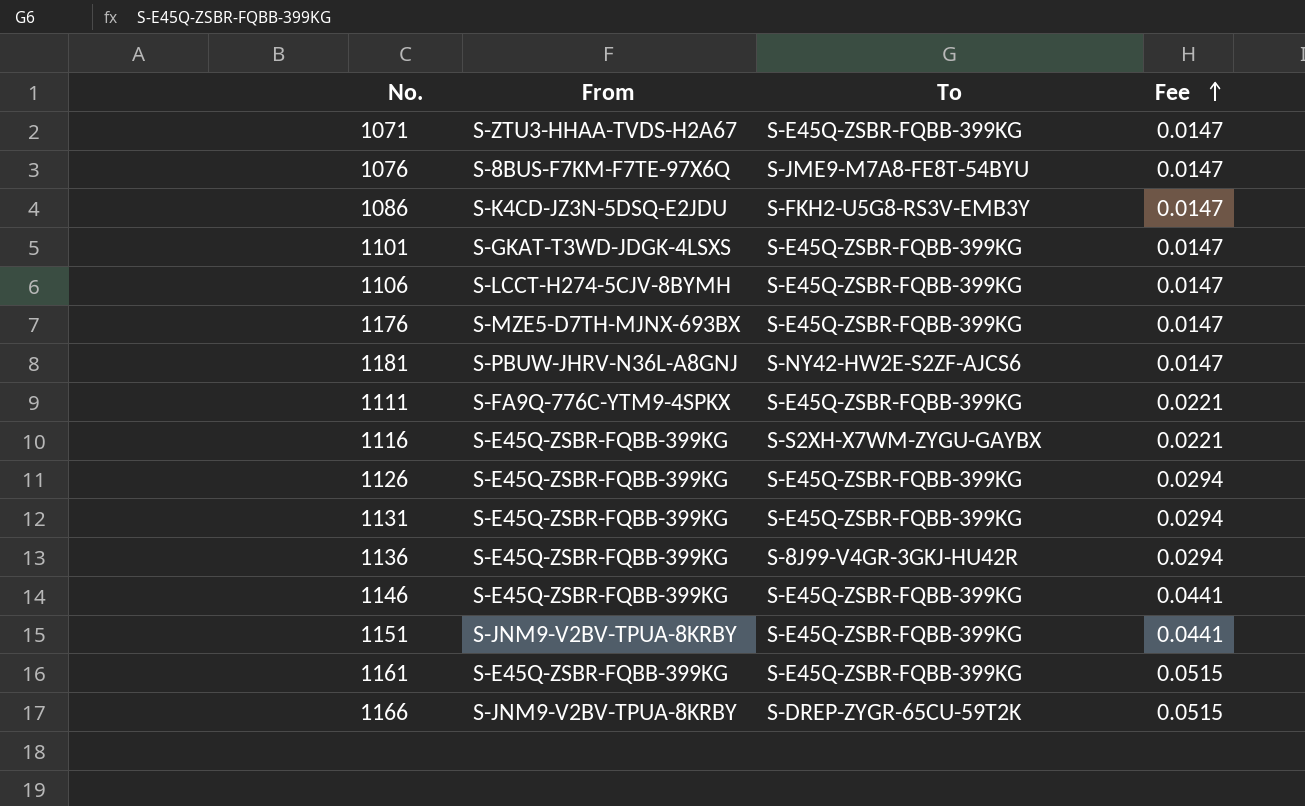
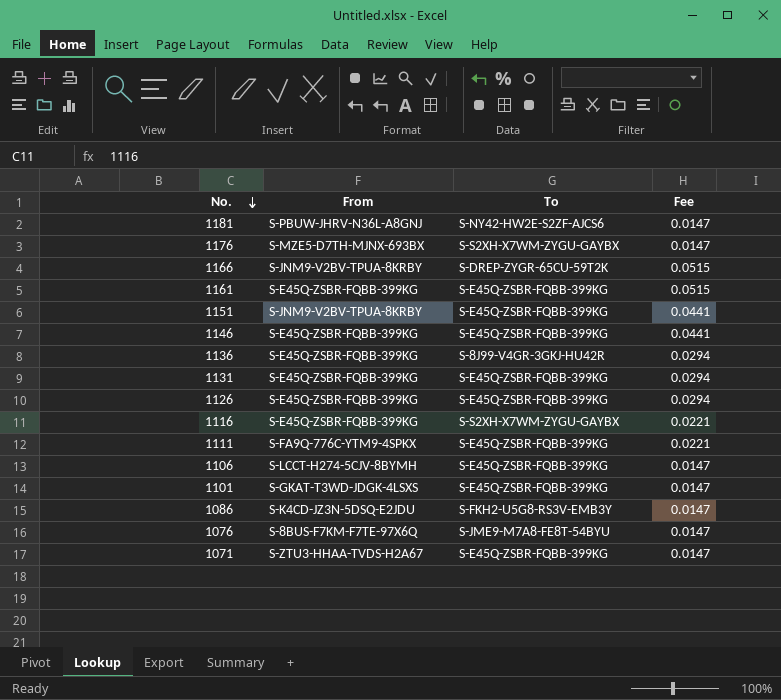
row order: Fee ascending -> No. descending
1176 | To: S-E45Q-ZSBR-FQBB-399KG -> S-S2XH-X7WM-ZYGU-GAYBX

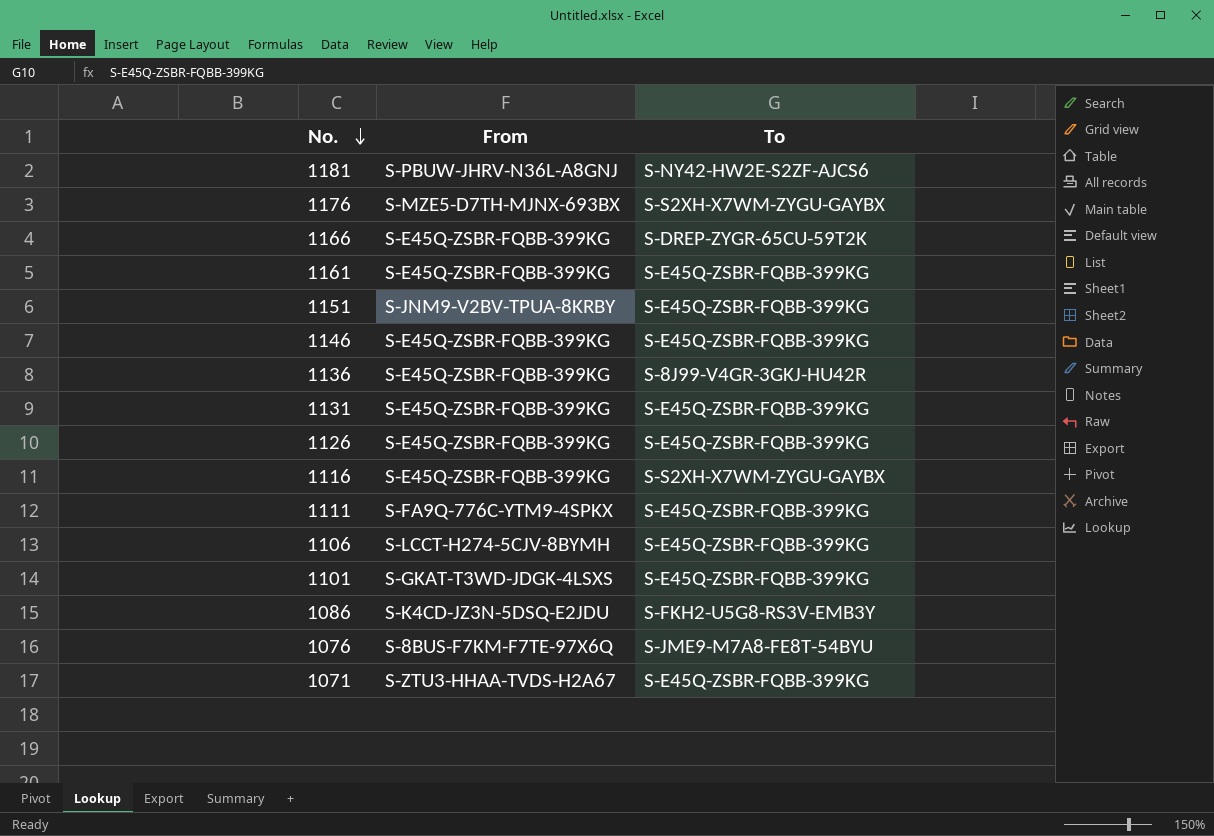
column Fee | position: 4 -> none
1166 | From: S-JNM9-V2BV-TPUA-8KRBY -> S-E45Q-ZSBR-FQBB-399KG

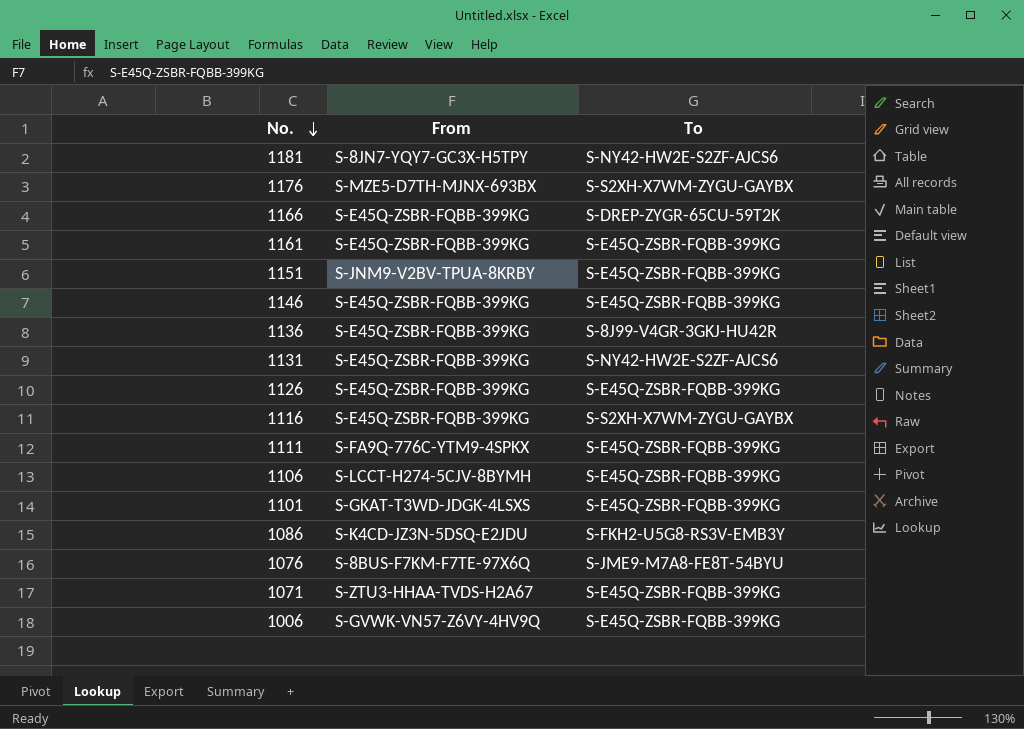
1181 | From: S-PBUW-JHRV-N36L-A8GNJ -> S-8JN7-YQY7-GC3X-H5TPY
1131 | To: S-E45Q-ZSBR-FQBB-399KG -> S-NY42-HW2E-S2ZF-AJCS6
row 1006: none -> S-GVWK-VN57-Z6VY-4HV9Q | S-E45Q-ZSBR-FQBB-399KG

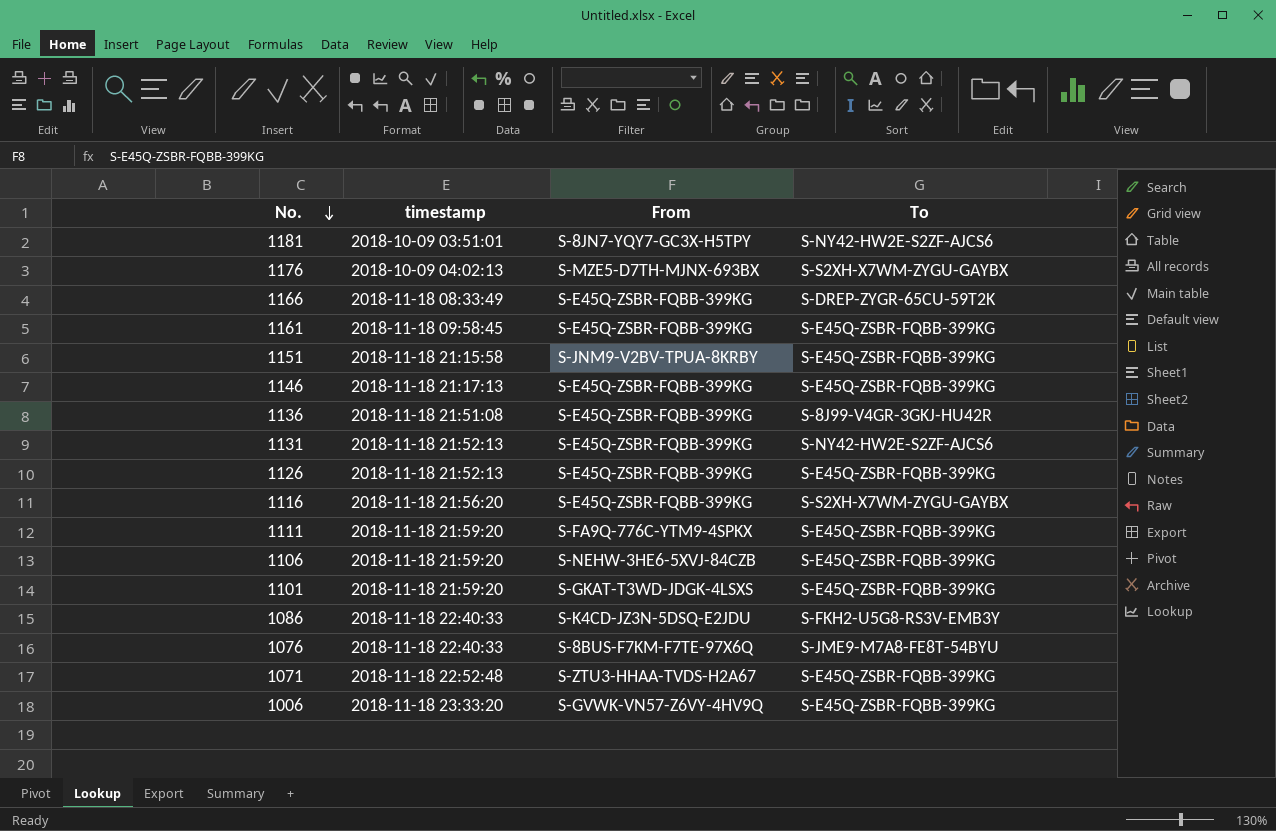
column timestamp | position: none -> 2
1106 | From: S-LCCT-H274-5CJV-8BYMH -> S-NEHW-3HE6-5XVJ-84CZB

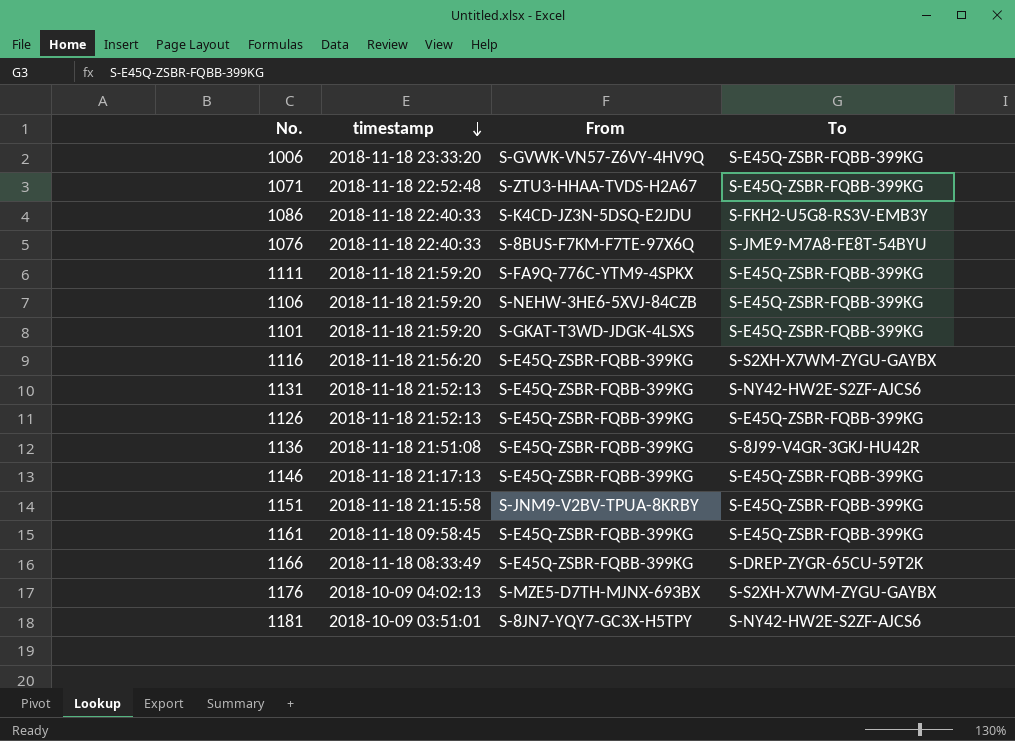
row order: No. descending -> timestamp descending

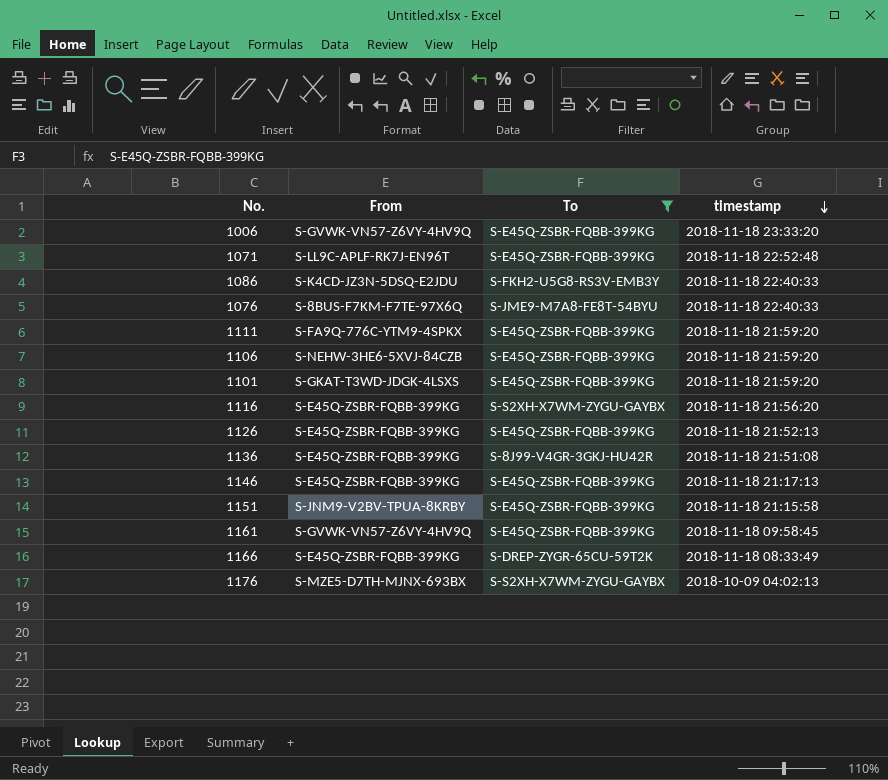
filter: none -> To != S-NY42-HW2E-S2ZF-AJCS6
column timestamp | position: 2 -> 4
1071 | From: S-ZTU3-HHAA-TVDS-H2A67 -> S-LL9C-APLF-RK7J-EN96T
1161 | From: S-E45Q-ZSBR-FQBB-399KG -> S-GVWK-VN57-Z6VY-4HV9Q

